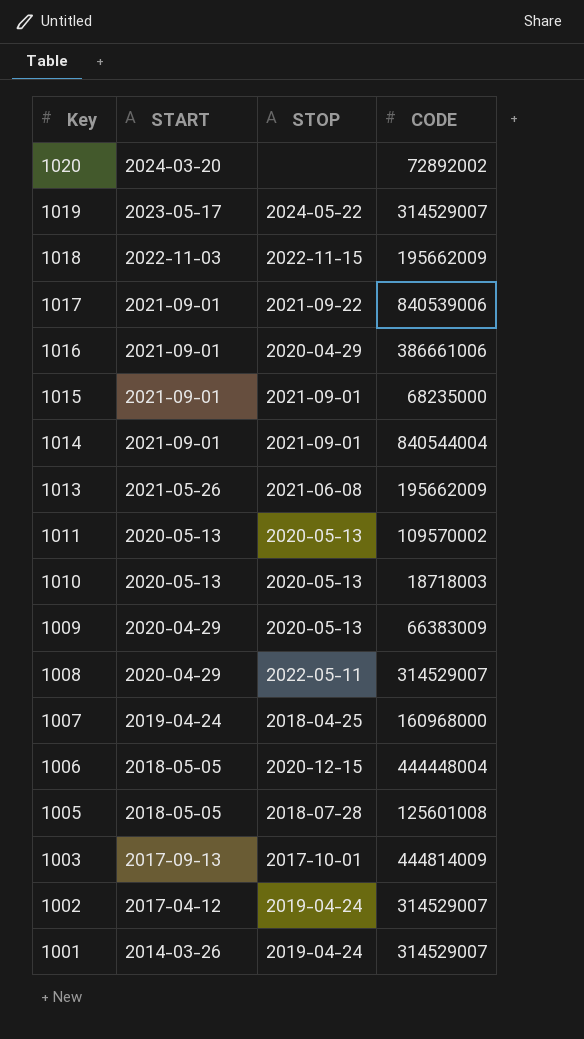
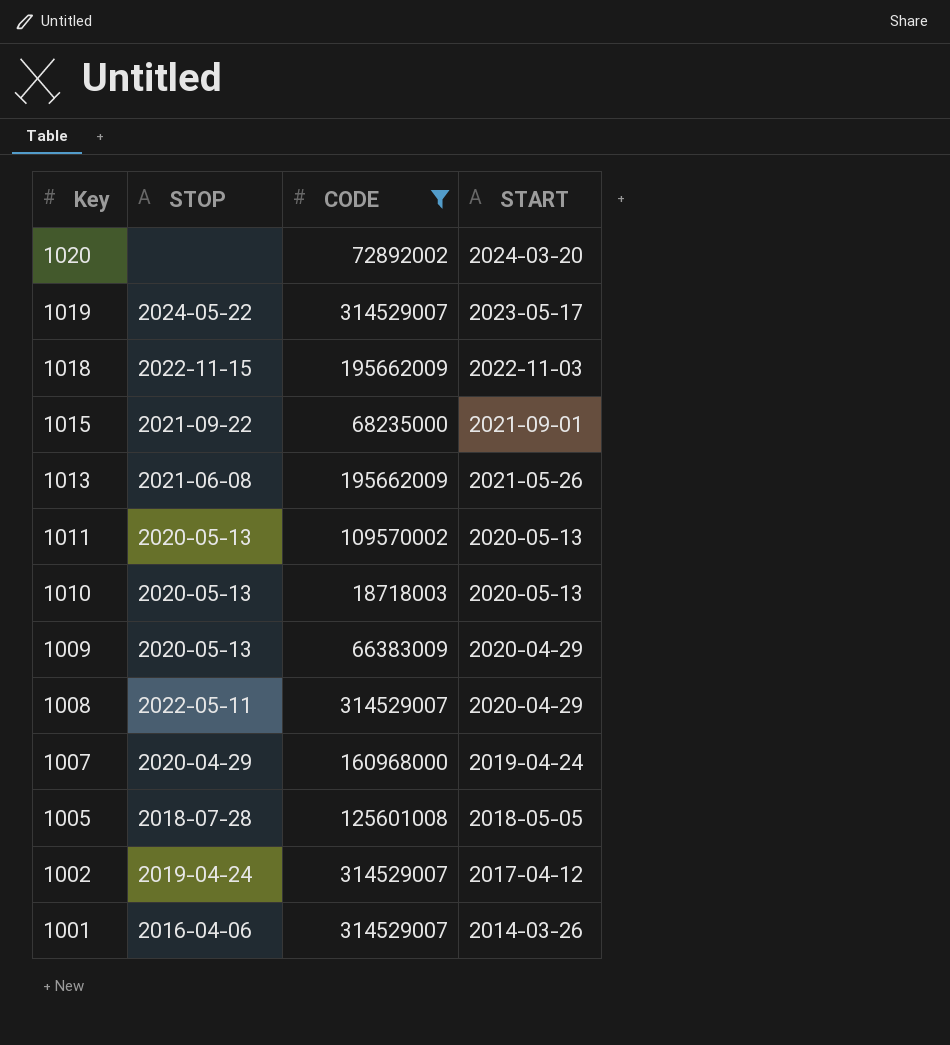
filter: none -> CODE <= 314529007
column START | position: 2 -> 4
1015 | STOP: 2021-09-01 -> 2021-09-22
1007 | STOP: 2018-04-25 -> 2020-04-29
1001 | STOP: 2019-04-24 -> 2016-04-06

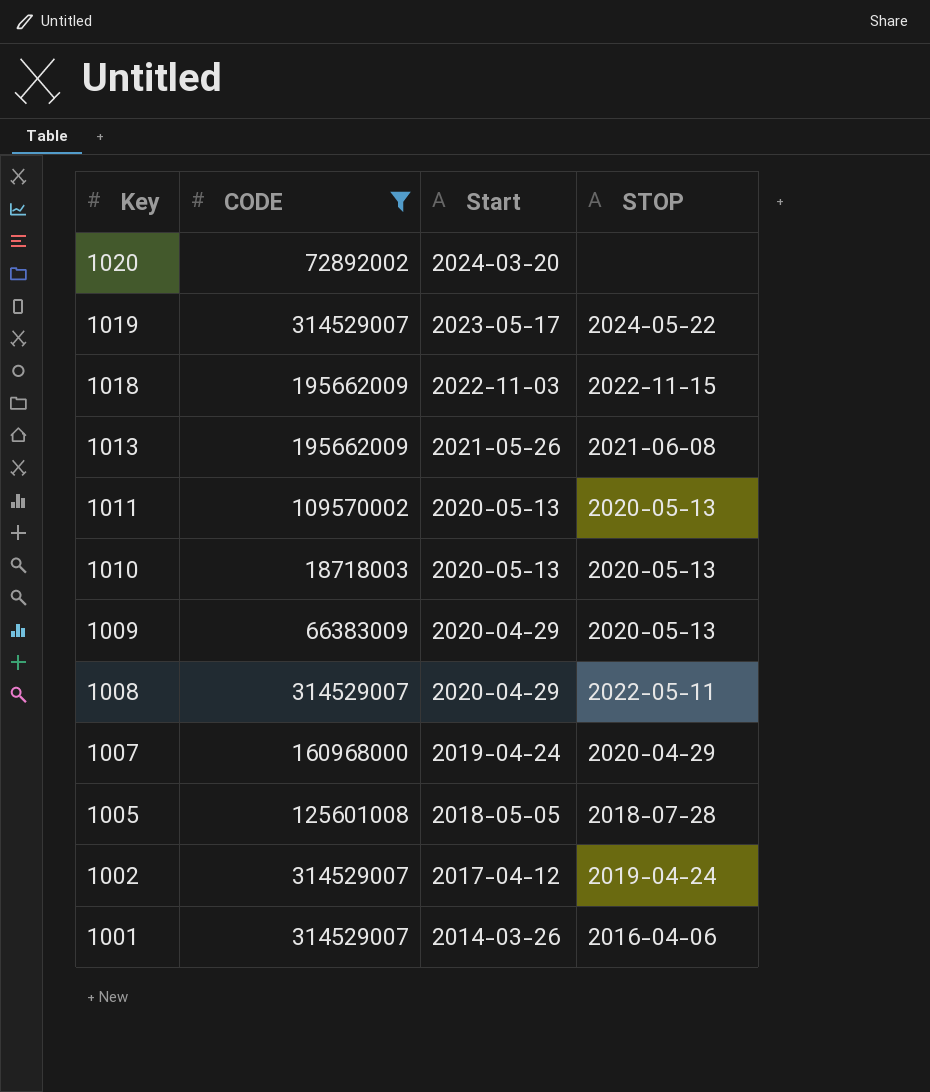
column name: START -> Start
column STOP | position: 2 -> 4
row 1015: 2021-09-22 | 68235000 | 2021-09-01 -> none

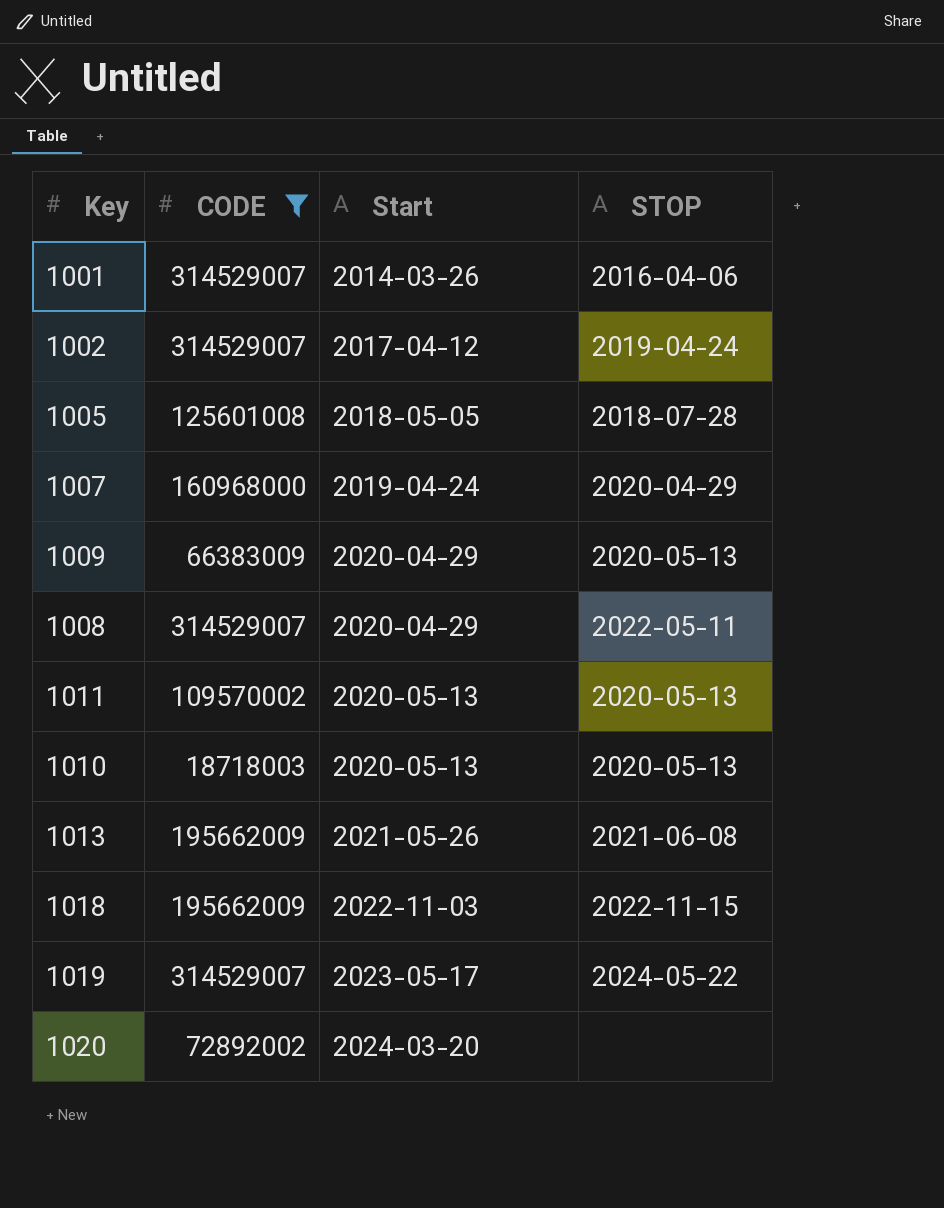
row order: Key descending -> Start ascending

